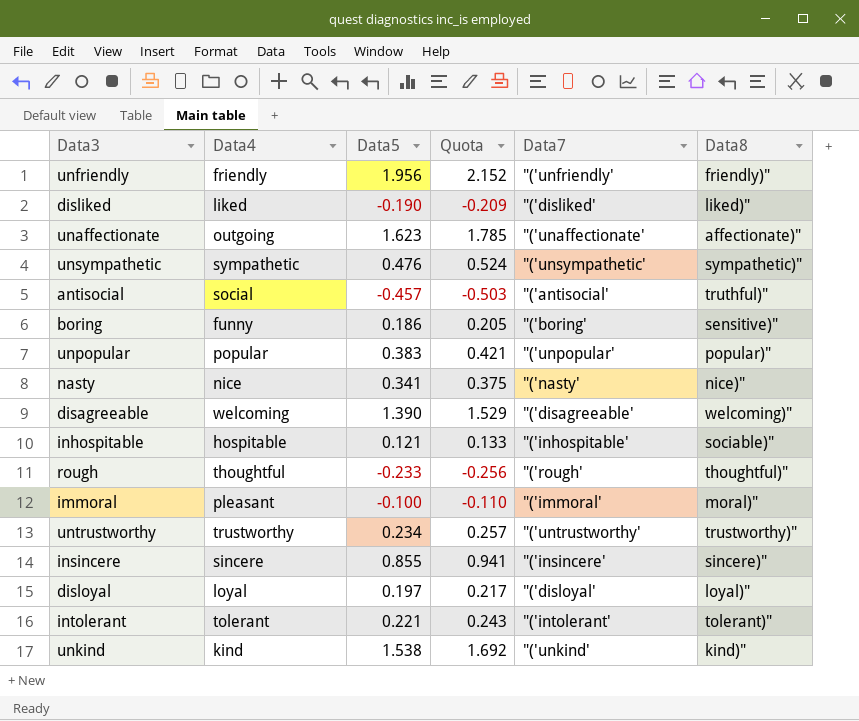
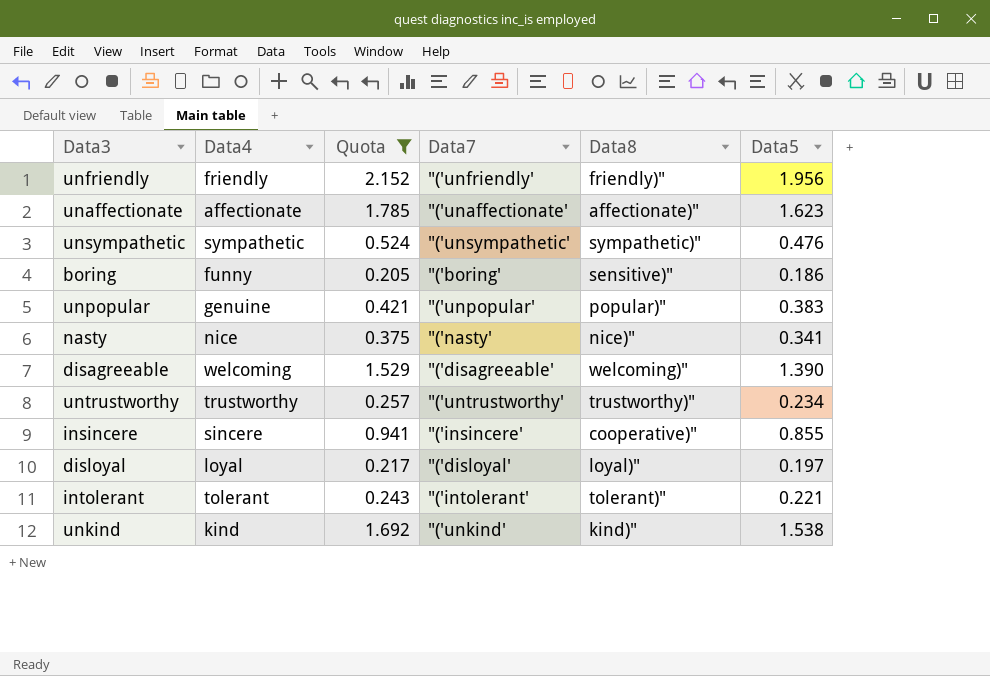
filter: none -> Quota >= 0.205
column Data5 | position: 3 -> 6
unaffectionate | Data4: outgoing -> affectionate
unpopular | Data4: popular -> genuine
insincere | Data8: sincere)" -> cooperative)"

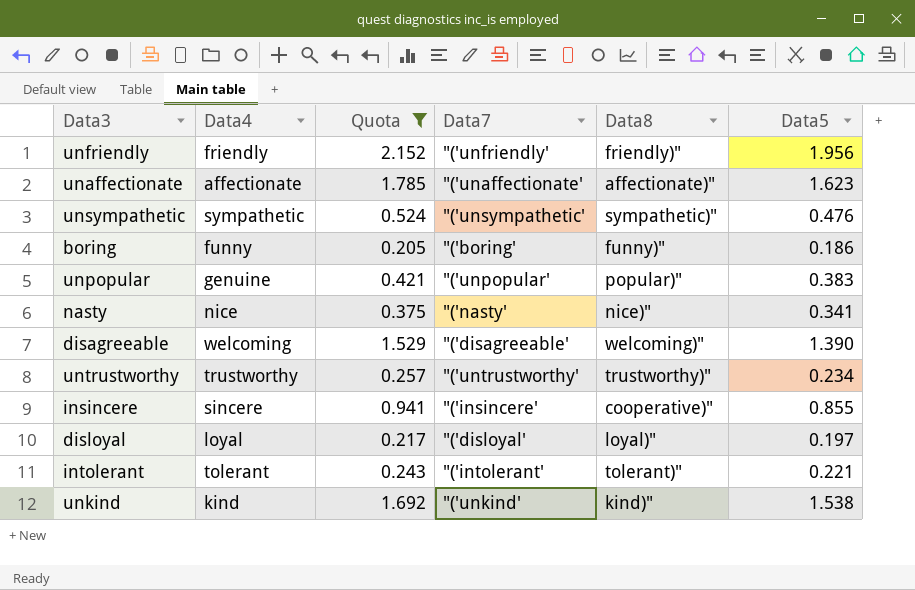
boring | Data8: sensitive)" -> funny)"

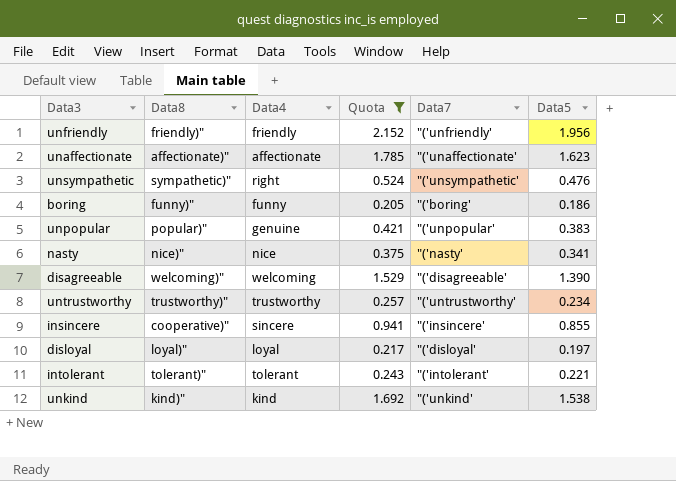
column Data8 | position: 5 -> 2
unsympathetic | Data4: sympathetic -> right

